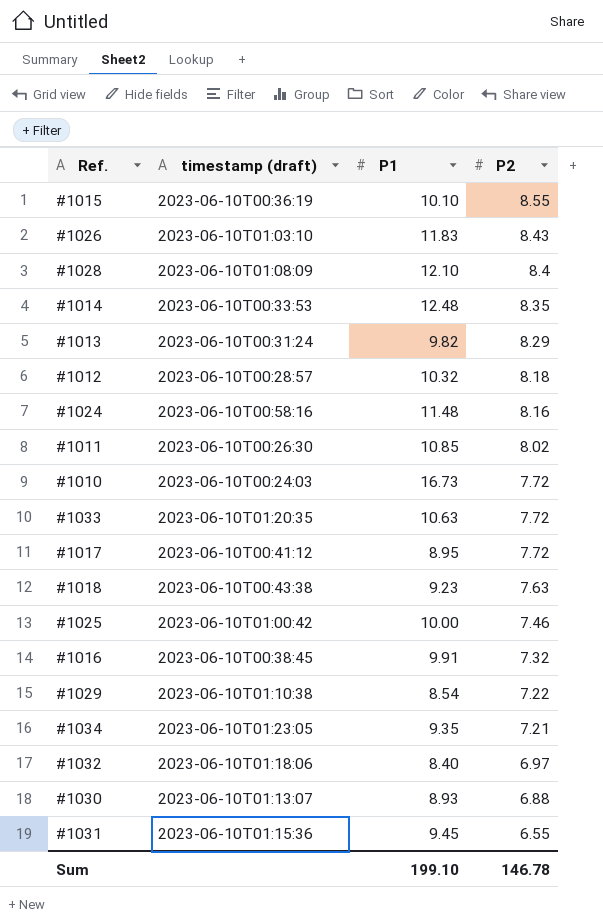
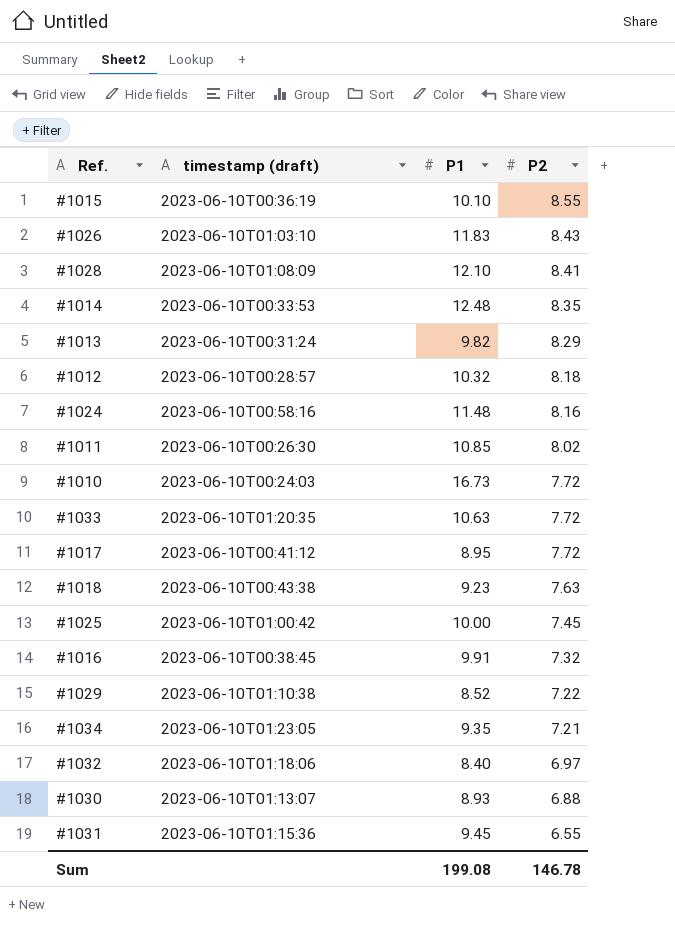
#1028 | P2: 8.4 -> 8.41
#1025 | P2: 7.46 -> 7.45
#1029 | P1: 8.54 -> 8.52
Sum | P1: 199.10 -> 199.08

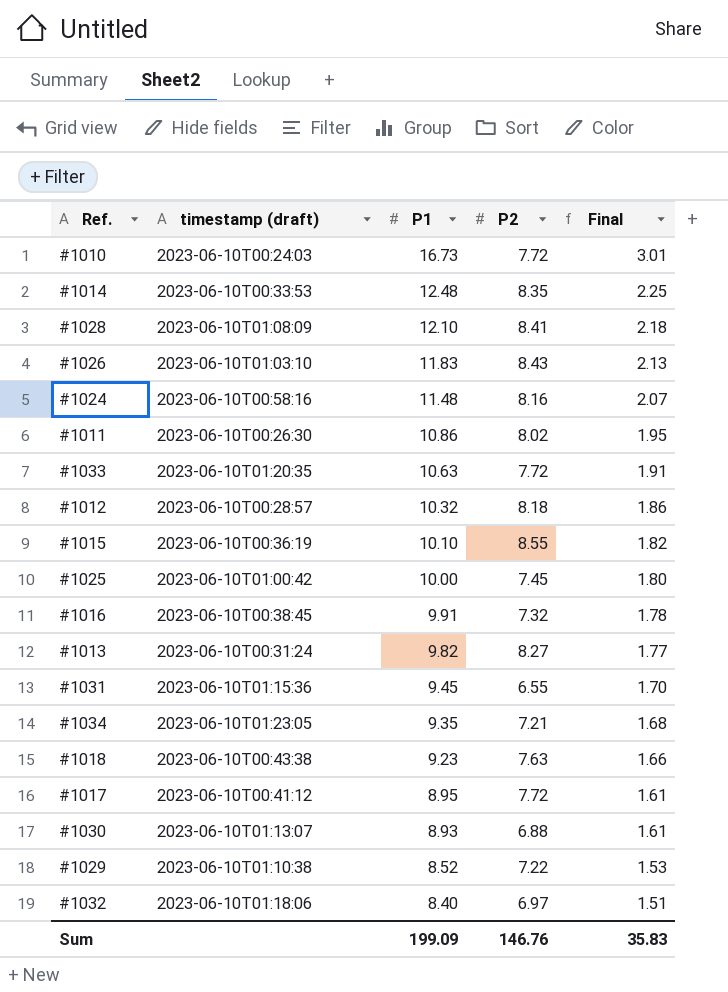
row order: P2 descending -> P1 descending
column Final | formula: none -> [P1] * 0.18
#1011 | P1: 10.85 -> 10.86
#1013 | P2: 8.29 -> 8.27
Sum | P1: 199.08 -> 199.09
Sum | P2: 146.78 -> 146.76

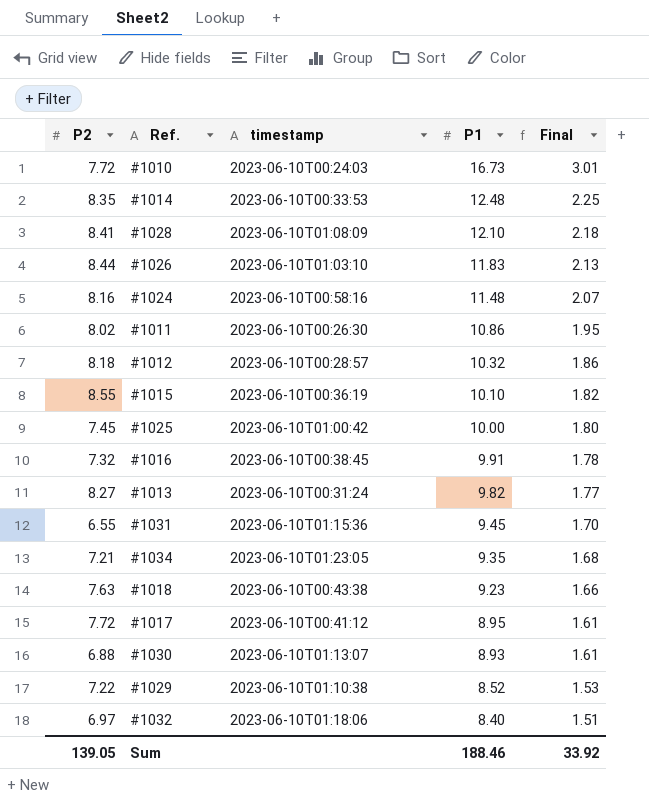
column P2 | position: 4 -> 1
column name: timestamp (draft) -> timestamp
row #1033: 2023-06-10T01:20:35 | 10.63 | 7.72 | 1.91 -> none
#1026 | P2: 8.43 -> 8.44
Sum | P2: 146.76 -> 139.05
Sum | P1: 199.09 -> 188.46
Sum | Final: 35.83 -> 33.92

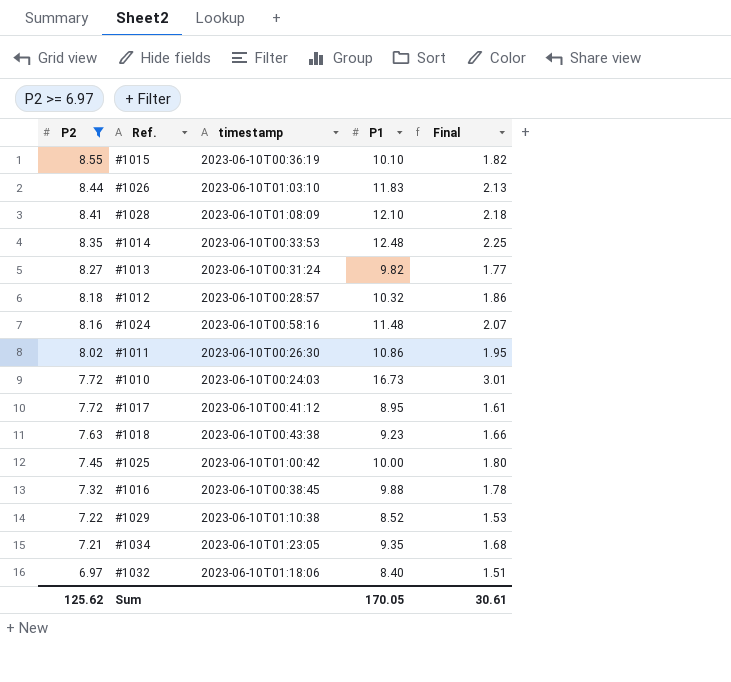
filter: none -> P2 >= 6.97
row order: P1 descending -> P2 descending
#1016 | P1: 9.91 -> 9.88
Sum | P2: 139.05 -> 125.62
Sum | P1: 188.46 -> 170.05
Sum | Final: 33.92 -> 30.61

